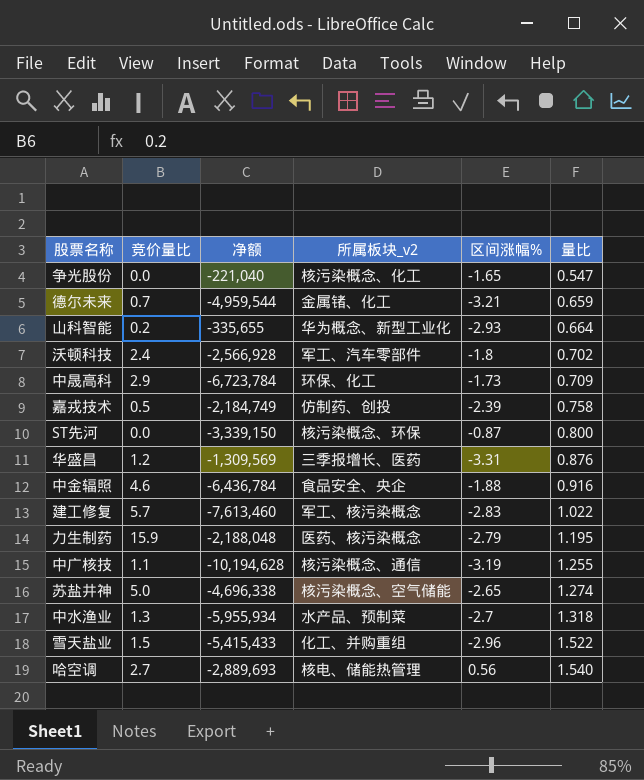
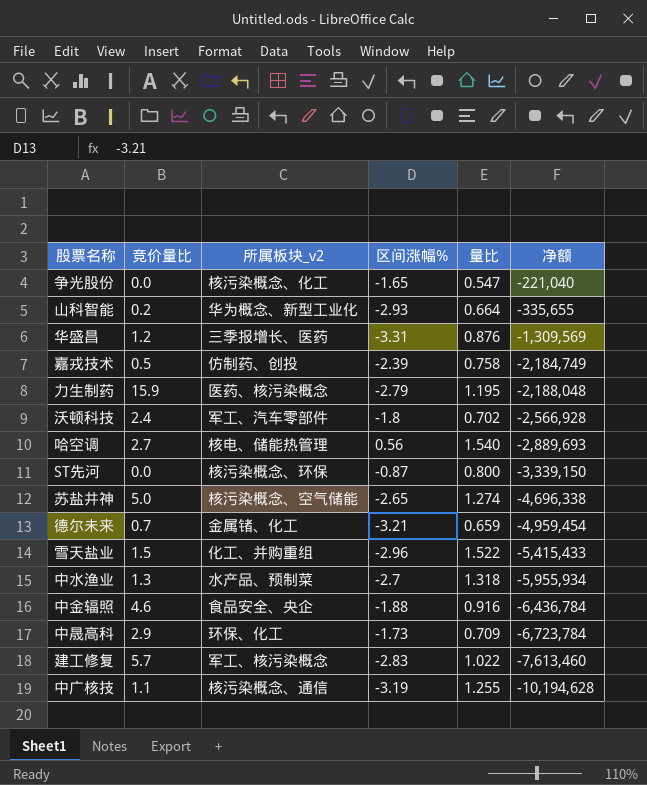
row order: 量比 ascending -> 净额 descending
column 净额 | position: 3 -> 6
德尔未来 | 净额: -4,959,544 -> -4,959,454

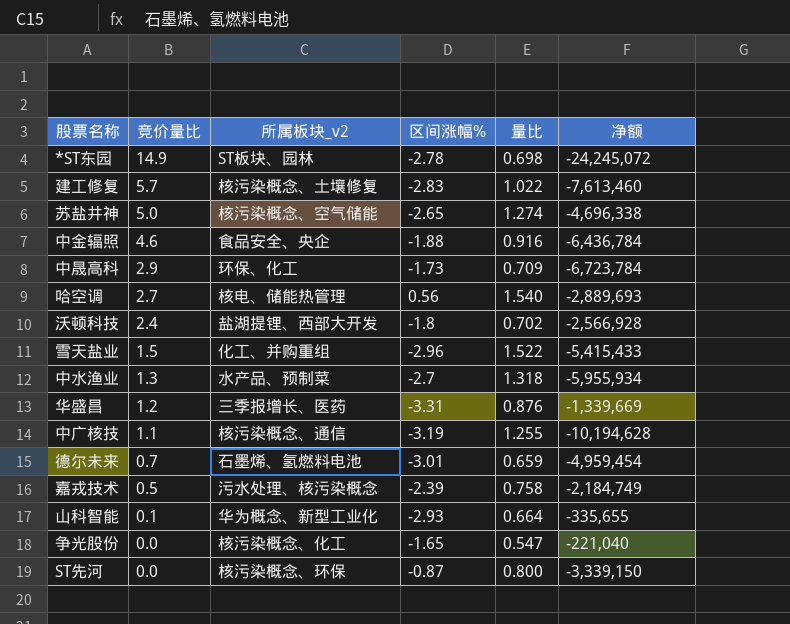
row order: 净额 descending -> 竞价量比 descending
row 力生制药: 15.9 | 医药、核污染概念 | -2.79 | 1.195 | -2,188,048 -> none
row *ST东园: none -> 14.9 | ST板块、园林 | -2.78 | 0.698 | -24,245,072
建工修复 | 所属板块_v2: 军工、核污染概念 -> 核污染概念、土壤修复
沃顿科技 | 所属板块_v2: 军工、汽车零部件 -> 盐湖提锂、西部大开发
华盛昌 | 净额: -1,309,569 -> -1,339,669
德尔未来 | 所属板块_v2: 金属锗、化工 -> 石墨烯、氢燃料电池
德尔未来 | 区间涨幅%: -3.21 -> -3.01
嘉戎技术 | 所属板块_v2: 仿制药、创投 -> 污水处理、核污染概念
山科智能 | 竞价量比: 0.2 -> 0.1

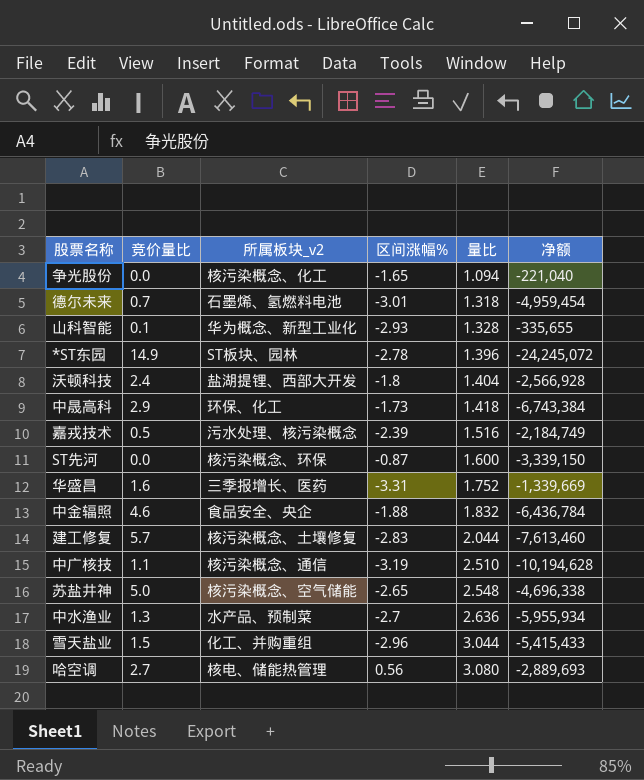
row order: 竞价量比 descending -> 量比 ascending
争光股份 | 量比: 0.547 -> 1.094
德尔未来 | 量比: 0.659 -> 1.318
山科智能 | 量比: 0.664 -> 1.328
*ST东园 | 量比: 0.698 -> 1.396
沃顿科技 | 量比: 0.702 -> 1.404
中晟高科 | 量比: 0.709 -> 1.418
中晟高科 | 净额: -6,723,784 -> -6,743,384
嘉戎技术 | 量比: 0.758 -> 1.516
ST先河 | 量比: 0.800 -> 1.600
华盛昌 | 竞价量比: 1.2 -> 1.6
华盛昌 | 量比: 0.876 -> 1.752
中金辐照 | 量比: 0.916 -> 1.832
建工修复 | 量比: 1.022 -> 2.044
中广核技 | 量比: 1.255 -> 2.510
苏盐井神 | 量比: 1.274 -> 2.548
中水渔业 | 量比: 1.318 -> 2.636
雪天盐业 | 量比: 1.522 -> 3.044
哈空调 | 量比: 1.540 -> 3.080

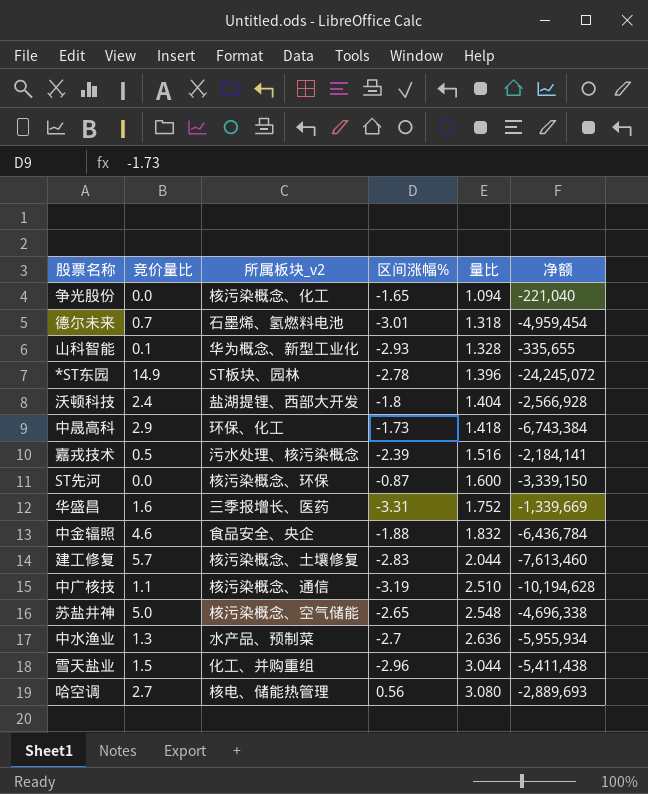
嘉戎技术 | 净额: -2,184,749 -> -2,184,141
雪天盐业 | 净额: -5,415,433 -> -5,411,438

